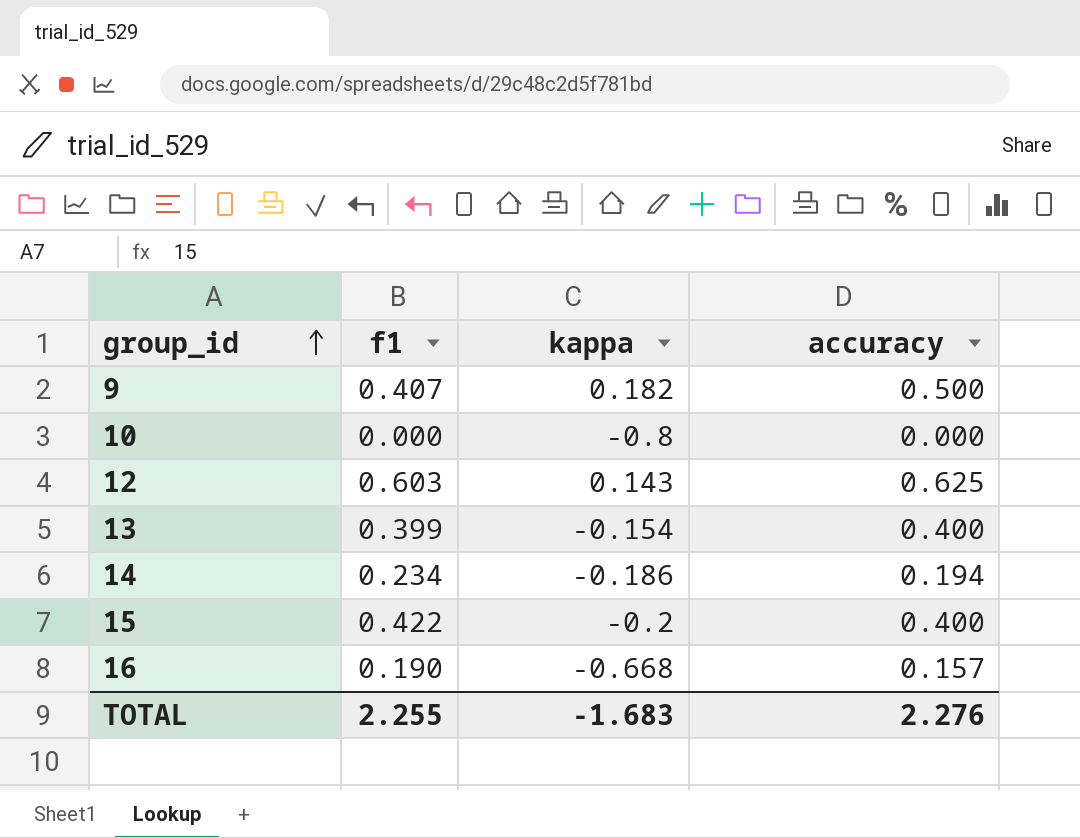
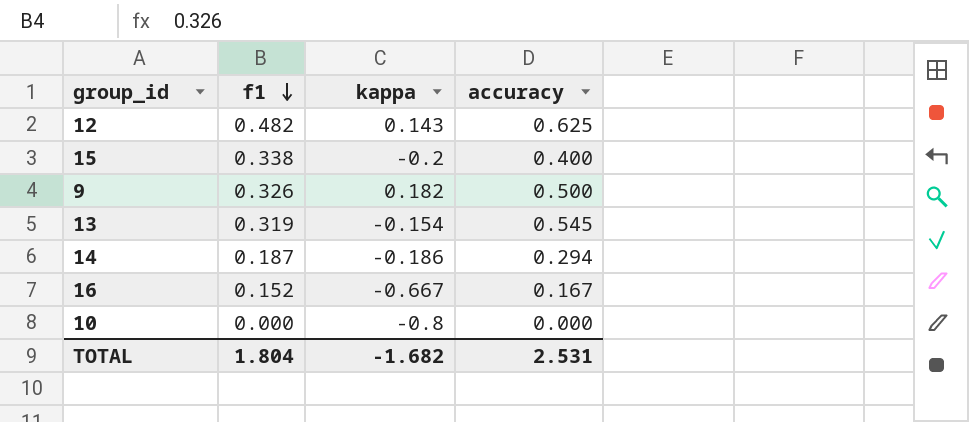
row order: group_id ascending -> f1 descending
12 | f1: 0.603 -> 0.482
15 | f1: 0.422 -> 0.338
9 | f1: 0.407 -> 0.326
13 | f1: 0.399 -> 0.319
13 | accuracy: 0.400 -> 0.545
14 | f1: 0.234 -> 0.187
14 | accuracy: 0.194 -> 0.294
16 | f1: 0.190 -> 0.152
16 | kappa: -0.668 -> -0.667
16 | accuracy: 0.157 -> 0.167
TOTAL | f1: 2.255 -> 1.804
TOTAL | kappa: -1.683 -> -1.682
TOTAL | accuracy: 2.276 -> 2.531

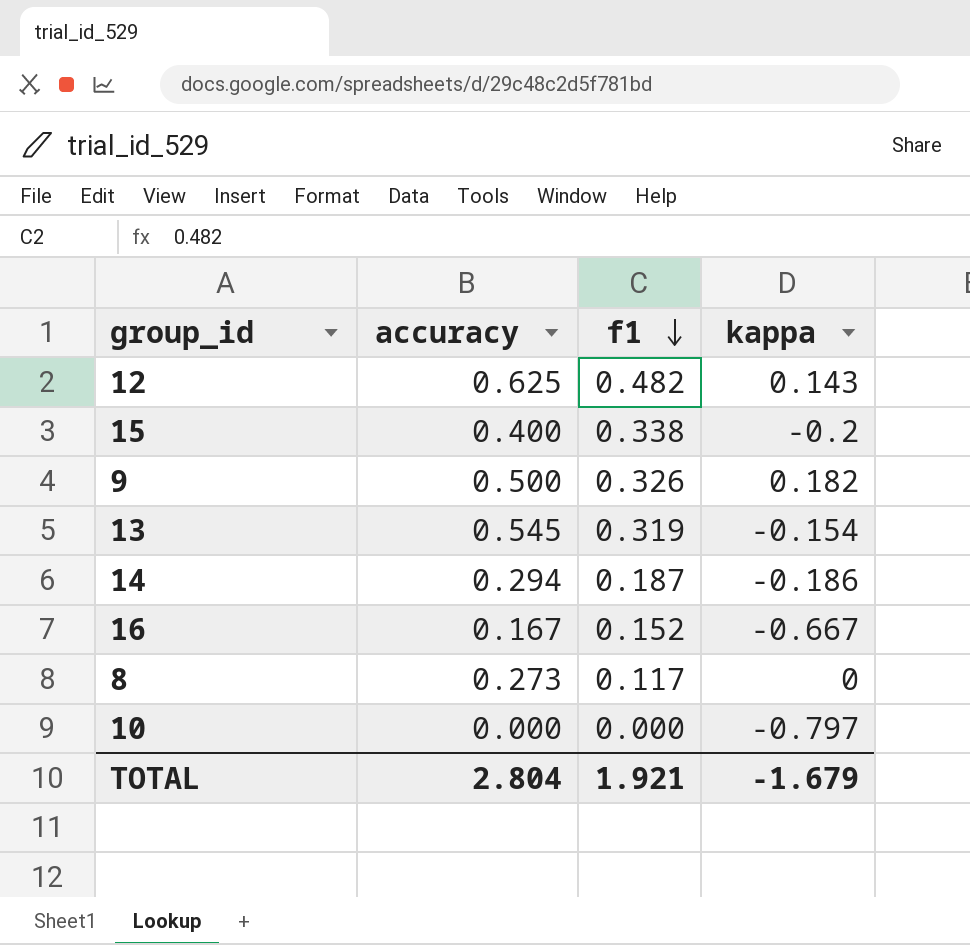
column accuracy | position: 4 -> 2
row 8: none -> 0.273 | 0.117 | 0
10 | kappa: -0.8 -> -0.797
TOTAL | accuracy: 2.531 -> 2.804
TOTAL | f1: 1.804 -> 1.921
TOTAL | kappa: -1.682 -> -1.679

